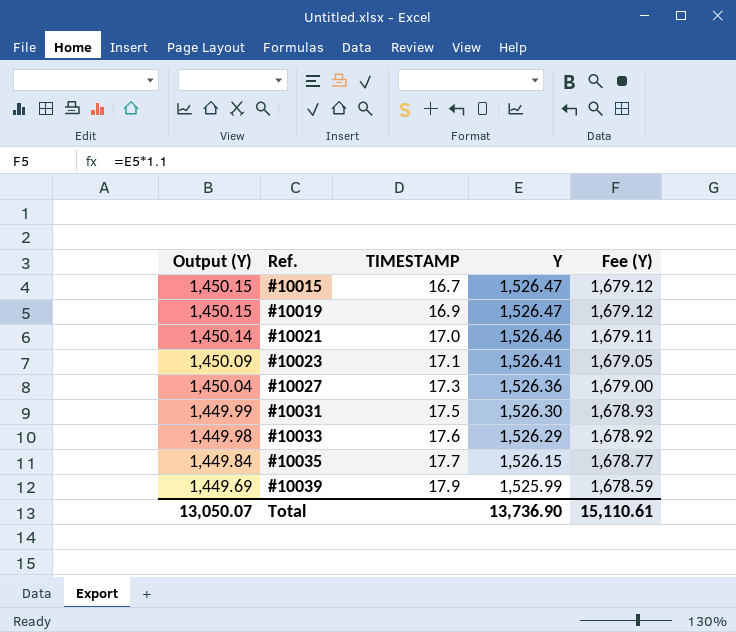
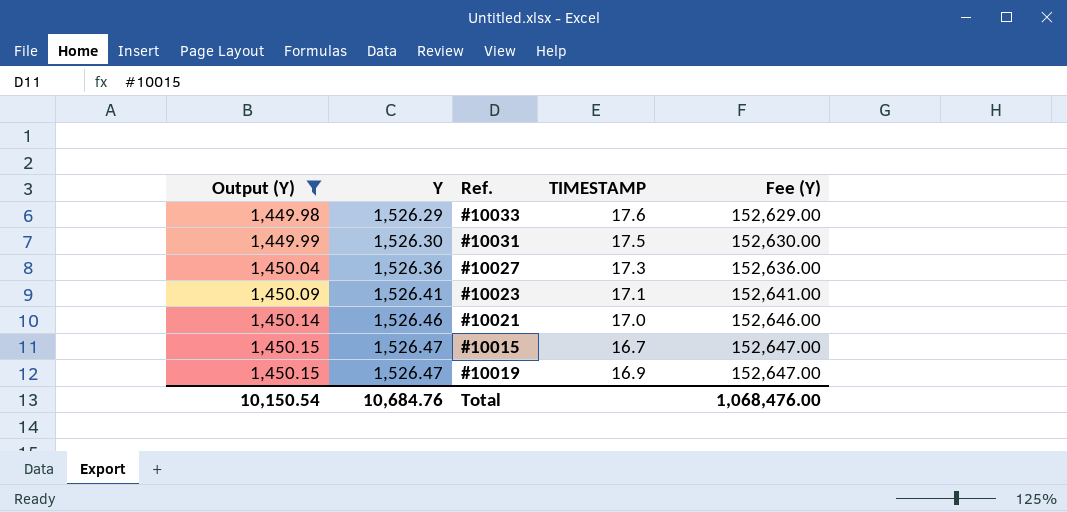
filter: none -> Output (Y) >= 1,449.98
row order: Output (Y) descending -> Output (Y) ascending
column Y | position: 4 -> 2
column Fee (Y) | formula: [Y] * 1.1 -> [Y] * 100
Total | Output (Y): 13,050.07 -> 10,150.54
Total | Y: 13,736.90 -> 10,684.76
Total | Fee (Y): 15,110.61 -> 1,068,476.00

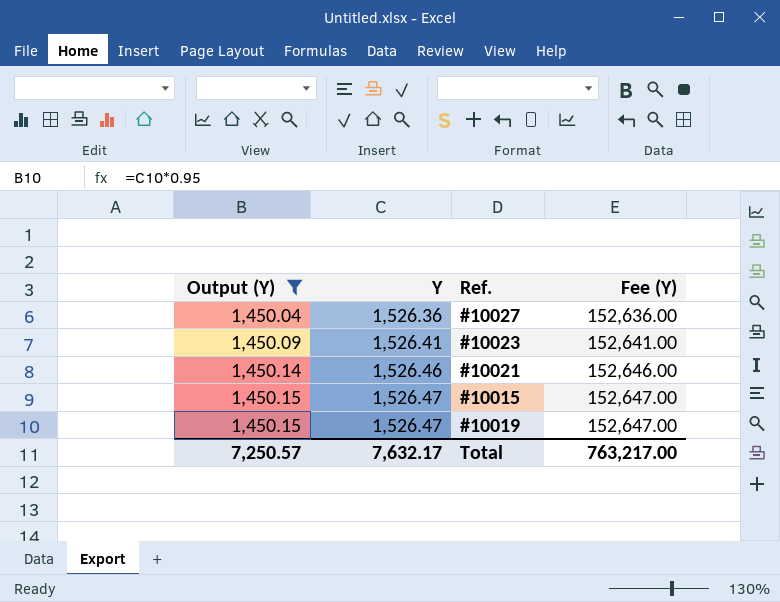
column TIMESTAMP | position: 4 -> none
row #10033: 1,449.98 | 1,526.29 | 17.6 | 152,629.00 -> none
row #10031: 1,449.99 | 1,526.30 | 17.5 | 152,630.00 -> none
Total | Output (Y): 10,150.54 -> 7,250.57
Total | Y: 10,684.76 -> 7,632.17
Total | Fee (Y): 1,068,476.00 -> 763,217.00

